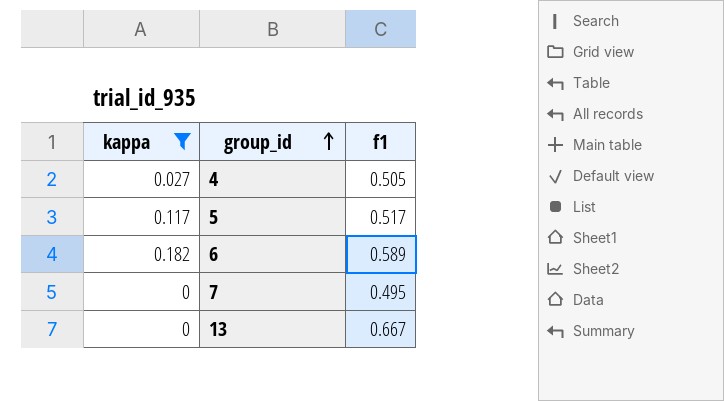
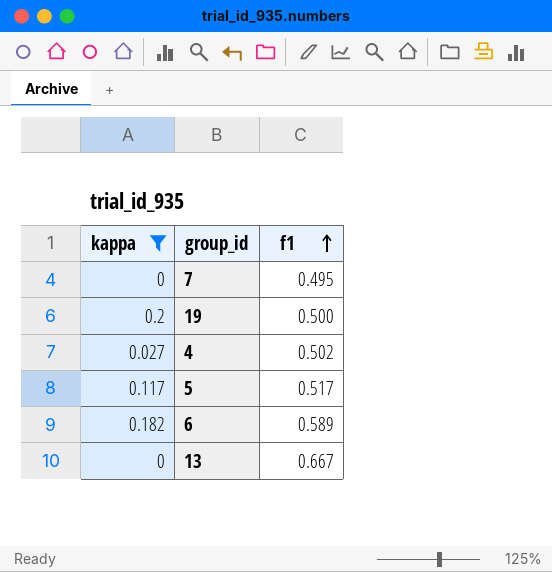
row order: group_id ascending -> f1 ascending
row 19: none -> 0.2 | 0.500
4 | f1: 0.505 -> 0.502

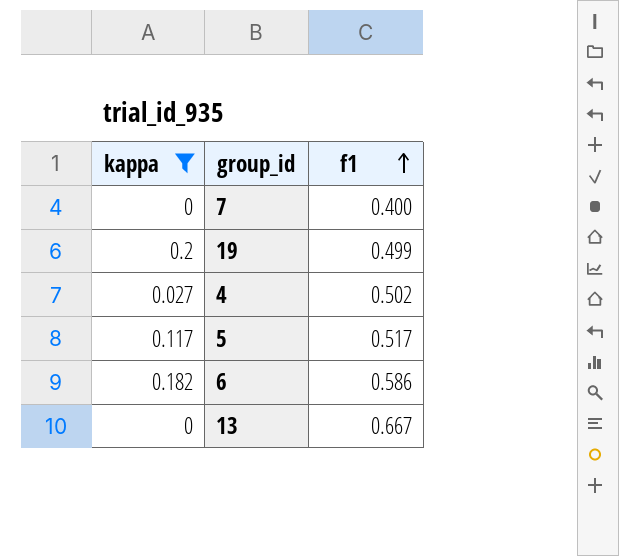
7 | f1: 0.495 -> 0.400
19 | f1: 0.500 -> 0.499
6 | f1: 0.589 -> 0.586

